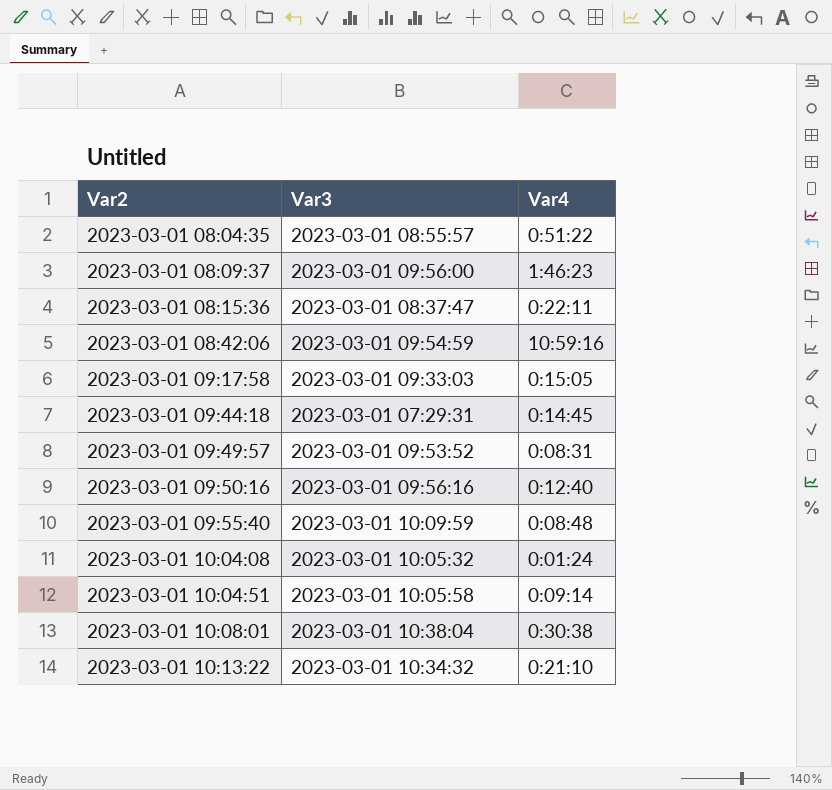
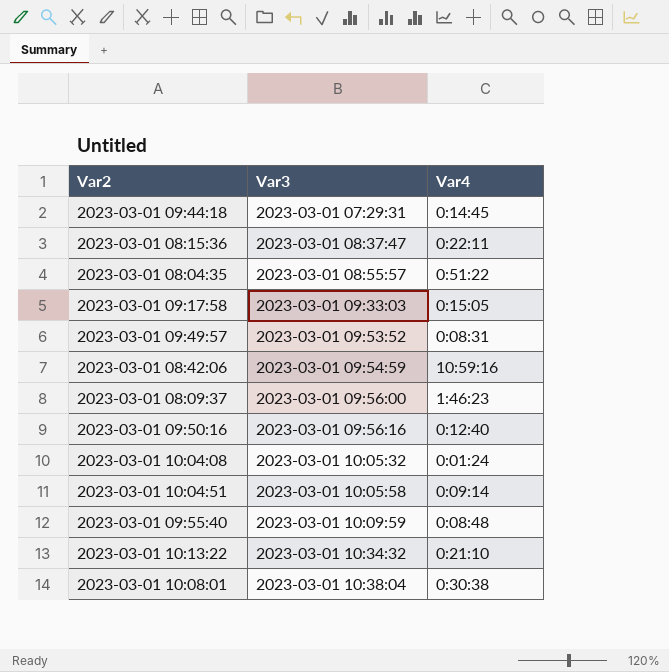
row order: Var2 ascending -> Var3 ascending

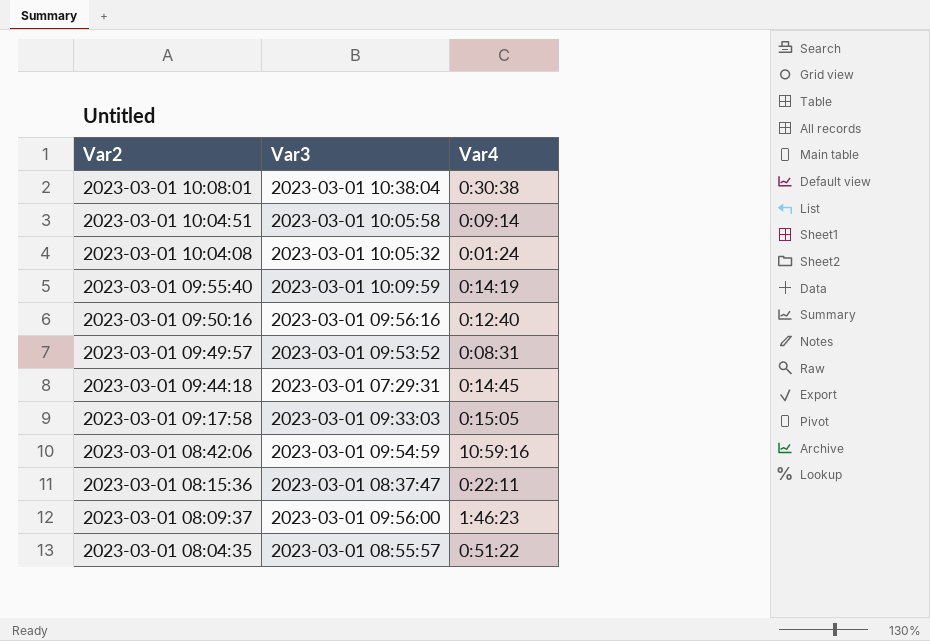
row order: Var3 ascending -> Var2 descending
row 2023-03-01 10:13:22: 2023-03-01 10:34:32 | 0:21:10 -> none
2023-03-01 09:55:40 | Var4: 0:08:48 -> 0:14:19

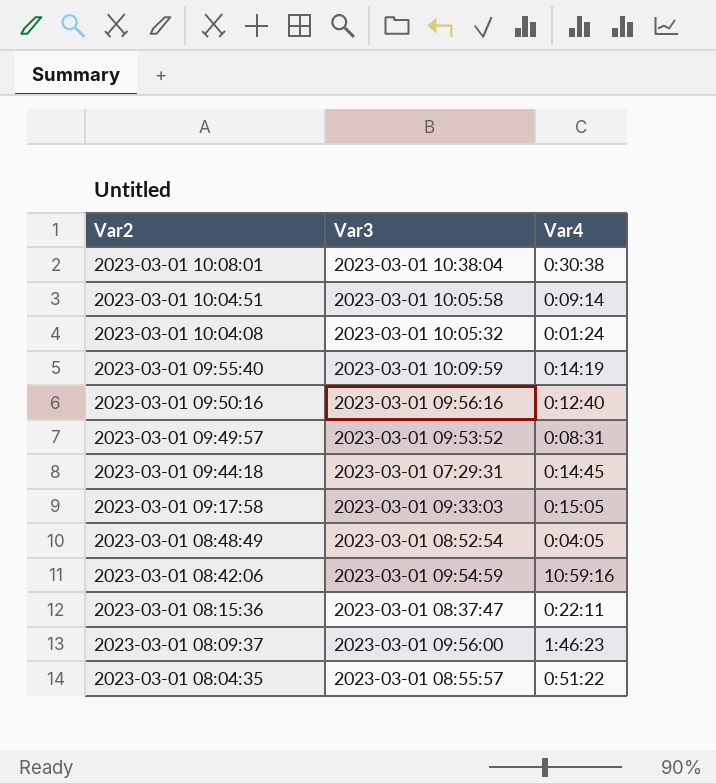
row 2023-03-01 08:48:49: none -> 2023-03-01 08:52:54 | 0:04:05

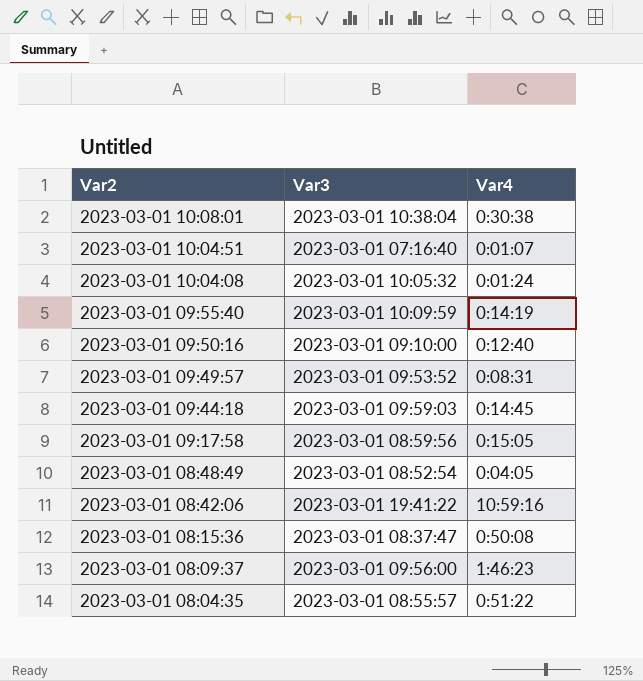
2023-03-01 10:04:51 | Var3: 2023-03-01 10:05:58 -> 2023-03-01 07:16:40
2023-03-01 10:04:51 | Var4: 0:09:14 -> 0:01:07
2023-03-01 09:50:16 | Var3: 2023-03-01 09:56:16 -> 2023-03-01 09:10:00
2023-03-01 09:44:18 | Var3: 2023-03-01 07:29:31 -> 2023-03-01 09:59:03
2023-03-01 09:17:58 | Var3: 2023-03-01 09:33:03 -> 2023-03-01 08:59:56
2023-03-01 08:42:06 | Var3: 2023-03-01 09:54:59 -> 2023-03-01 19:41:22
2023-03-01 08:15:36 | Var4: 0:22:11 -> 0:50:08

